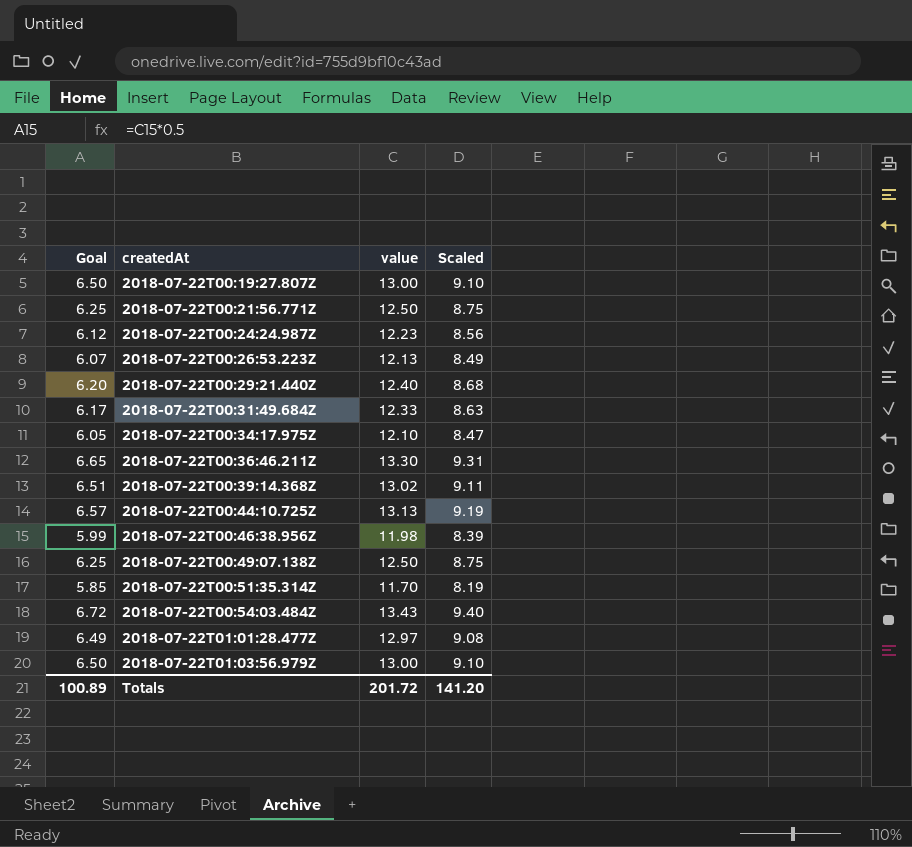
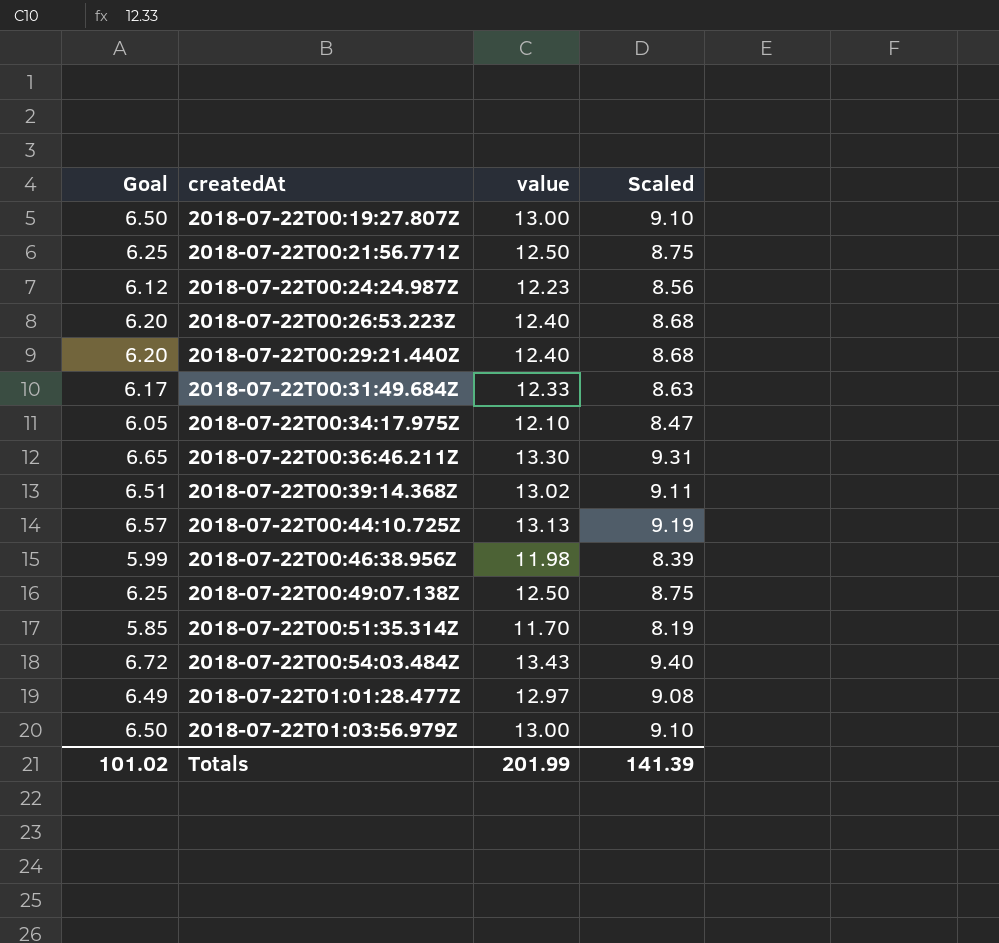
2018-07-22T00:26:53.223Z | Goal: 6.07 -> 6.20
2018-07-22T00:26:53.223Z | value: 12.13 -> 12.40
2018-07-22T00:26:53.223Z | Scaled: 8.49 -> 8.68
Totals | Goal: 100.89 -> 101.02
Totals | value: 201.72 -> 201.99
Totals | Scaled: 141.20 -> 141.39

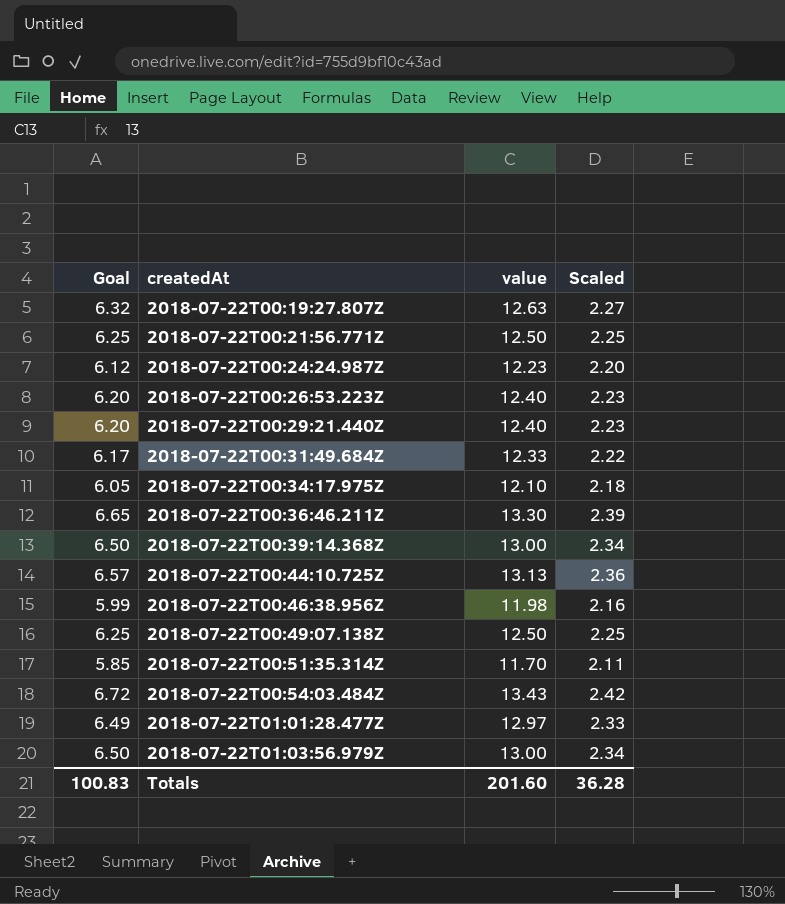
column Scaled | formula: [value] * 0.7 -> [value] * 0.18
2018-07-22T00:19:27.807Z | Goal: 6.50 -> 6.32
2018-07-22T00:19:27.807Z | value: 13.00 -> 12.63
2018-07-22T00:39:14.368Z | Goal: 6.51 -> 6.50
2018-07-22T00:39:14.368Z | value: 13.02 -> 13.00
Totals | Goal: 101.02 -> 100.83
Totals | value: 201.99 -> 201.60
Totals | Scaled: 141.39 -> 36.28

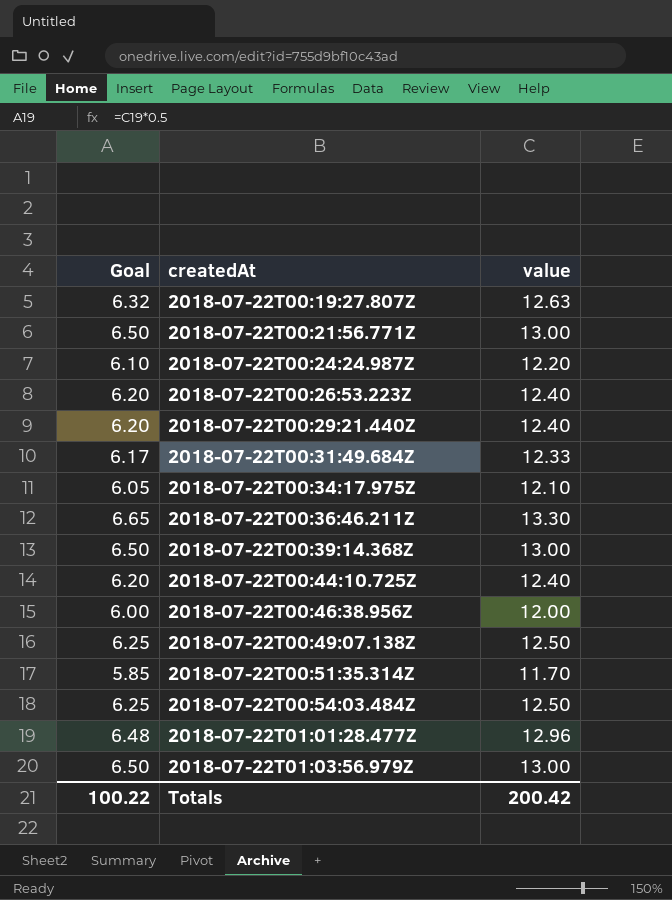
column Scaled | formula: [value] * 0.18 -> none
2018-07-22T00:21:56.771Z | Goal: 6.25 -> 6.50
2018-07-22T00:21:56.771Z | value: 12.50 -> 13.00
2018-07-22T00:24:24.987Z | Goal: 6.12 -> 6.10
2018-07-22T00:24:24.987Z | value: 12.23 -> 12.20
2018-07-22T00:44:10.725Z | Goal: 6.57 -> 6.20
2018-07-22T00:44:10.725Z | value: 13.13 -> 12.40
2018-07-22T00:46:38.956Z | Goal: 5.99 -> 6.00
2018-07-22T00:46:38.956Z | value: 11.98 -> 12.00
2018-07-22T00:54:03.484Z | Goal: 6.72 -> 6.25
2018-07-22T00:54:03.484Z | value: 13.43 -> 12.50
2018-07-22T01:01:28.477Z | Goal: 6.49 -> 6.48
2018-07-22T01:01:28.477Z | value: 12.97 -> 12.96
Totals | Goal: 100.83 -> 100.22
Totals | value: 201.60 -> 200.42

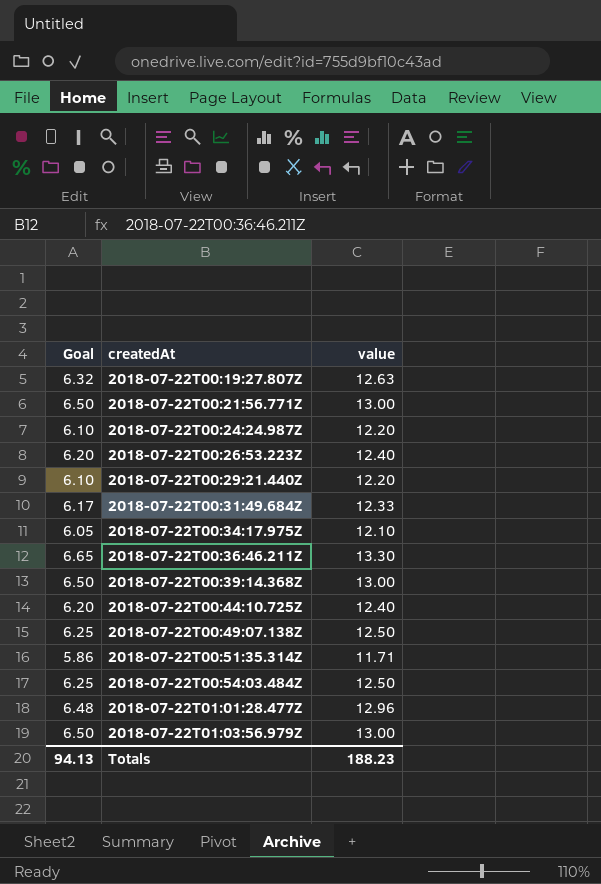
row 2018-07-22T00:46:38.956Z: 6.00 | 12.00 -> none
2018-07-22T00:29:21.440Z | Goal: 6.20 -> 6.10
2018-07-22T00:29:21.440Z | value: 12.40 -> 12.20
2018-07-22T00:51:35.314Z | Goal: 5.85 -> 5.86
2018-07-22T00:51:35.314Z | value: 11.70 -> 11.71
Totals | Goal: 100.22 -> 94.13
Totals | value: 200.42 -> 188.23

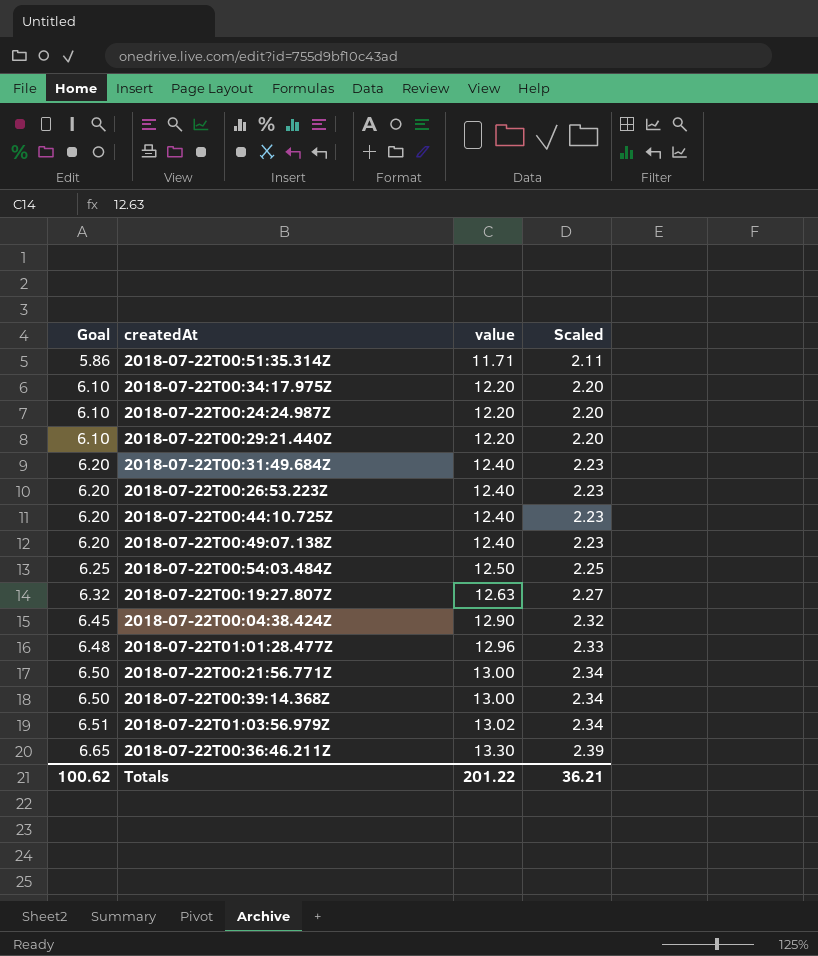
row order: createdAt ascending -> Goal ascending
column Scaled | formula: none -> [value] * 0.18
2018-07-22T00:34:17.975Z | Goal: 6.05 -> 6.10
2018-07-22T00:34:17.975Z | value: 12.10 -> 12.20
2018-07-22T00:31:49.684Z | Goal: 6.17 -> 6.20
2018-07-22T00:31:49.684Z | value: 12.33 -> 12.40
2018-07-22T00:49:07.138Z | Goal: 6.25 -> 6.20
2018-07-22T00:49:07.138Z | value: 12.50 -> 12.40
row 2018-07-22T00:04:38.424Z: none -> 6.45 | 12.90 | 2.32
2018-07-22T01:03:56.979Z | Goal: 6.50 -> 6.51
2018-07-22T01:03:56.979Z | value: 13.00 -> 13.02
Totals | Goal: 94.13 -> 100.62
Totals | value: 188.23 -> 201.22

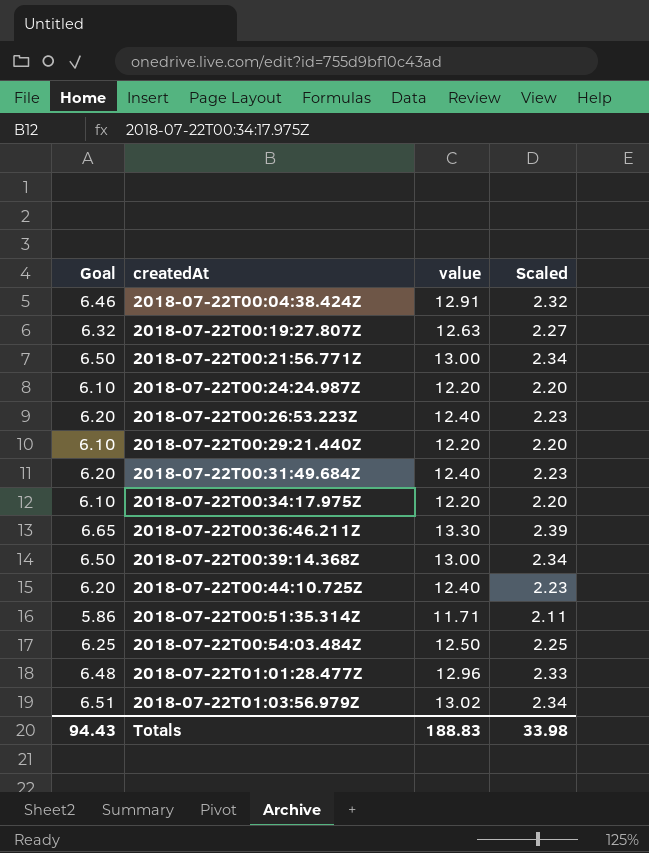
row order: Goal ascending -> createdAt ascending
row 2018-07-22T00:49:07.138Z: 6.20 | 12.40 | 2.23 -> none
2018-07-22T00:04:38.424Z | Goal: 6.45 -> 6.46
2018-07-22T00:04:38.424Z | value: 12.90 -> 12.91
Totals | Goal: 100.62 -> 94.43
Totals | value: 201.22 -> 188.83
Totals | Scaled: 36.21 -> 33.98

